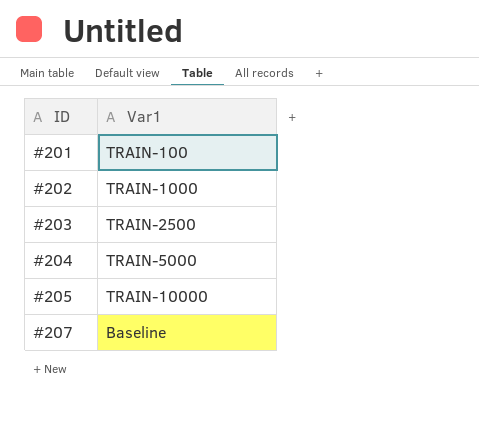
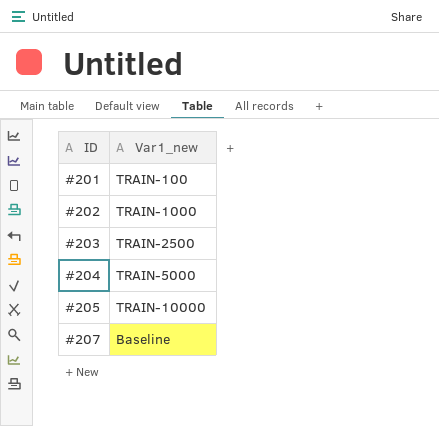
column name: Var1 -> Var1_new

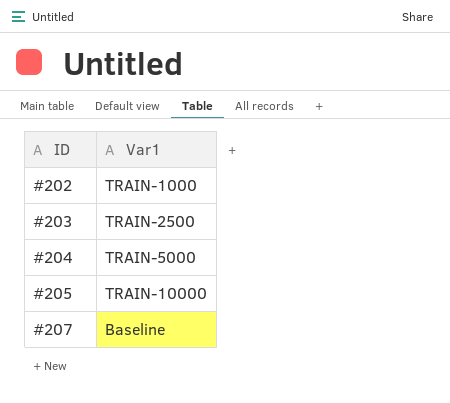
column name: Var1_new -> Var1
row #201: TRAIN-100 -> none

